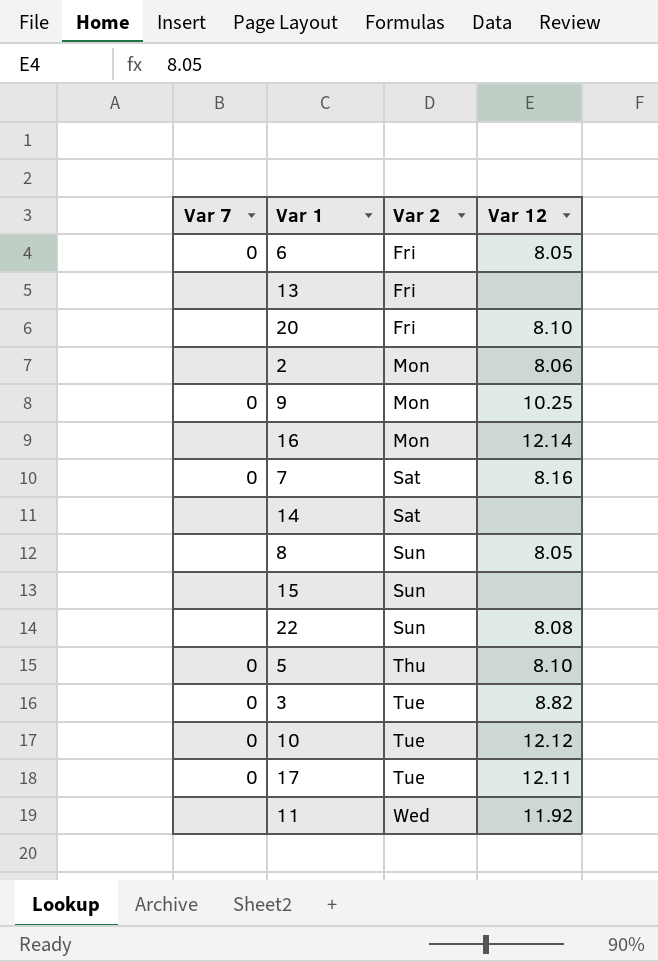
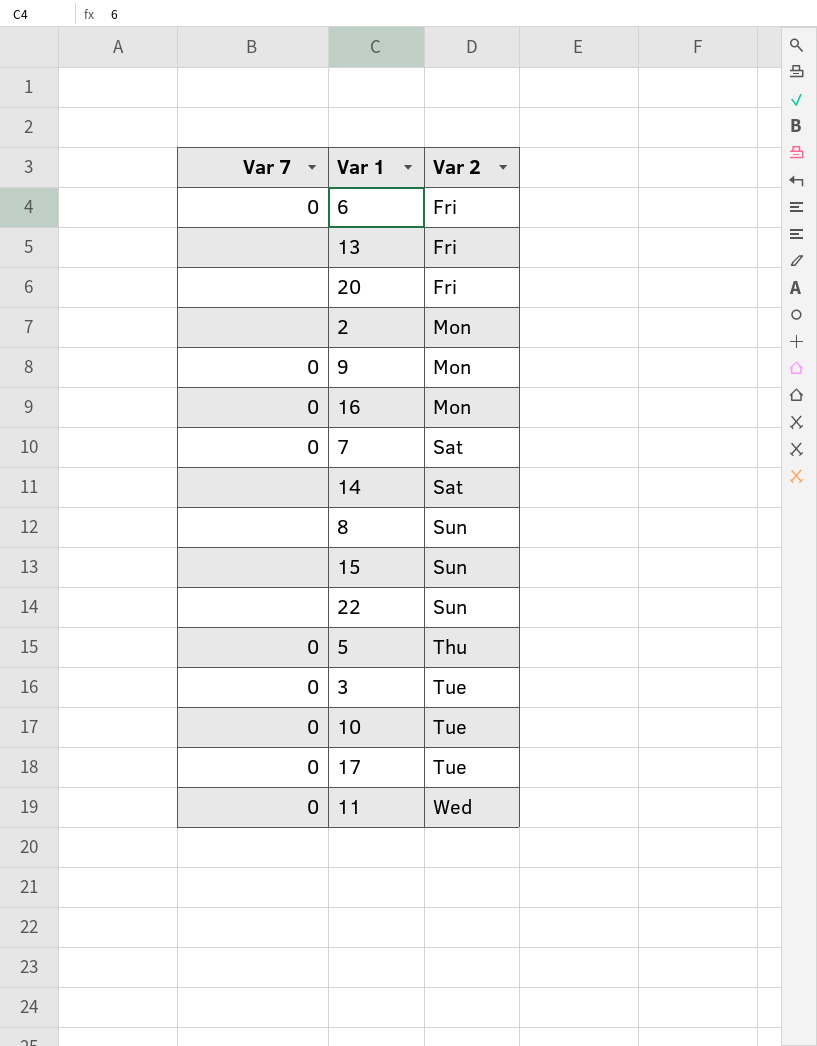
column Var 12 | position: 4 -> none
16 | Var 7: none -> 0
11 | Var 7: none -> 0

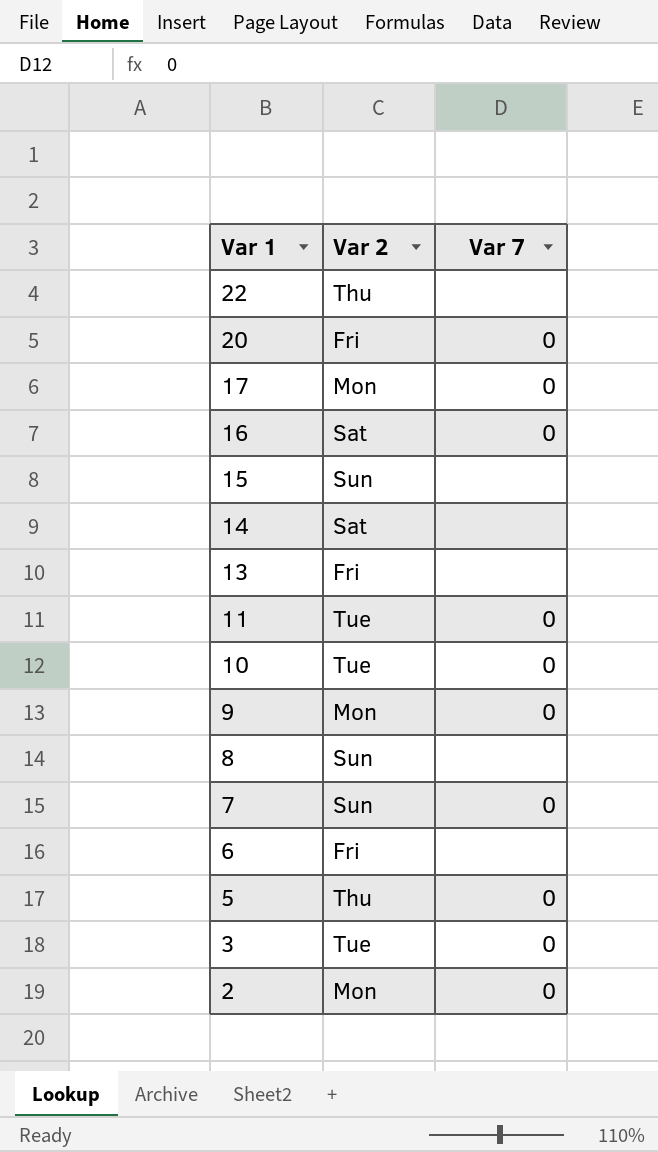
row order: Var 2 ascending -> Var 1 descending
column Var 7 | position: 1 -> 3
22 | Var 2: Sun -> Thu
20 | Var 7: none -> 0
17 | Var 2: Tue -> Mon
16 | Var 2: Mon -> Sat
11 | Var 2: Wed -> Tue
7 | Var 2: Sat -> Sun
6 | Var 7: 0 -> none
2 | Var 7: none -> 0

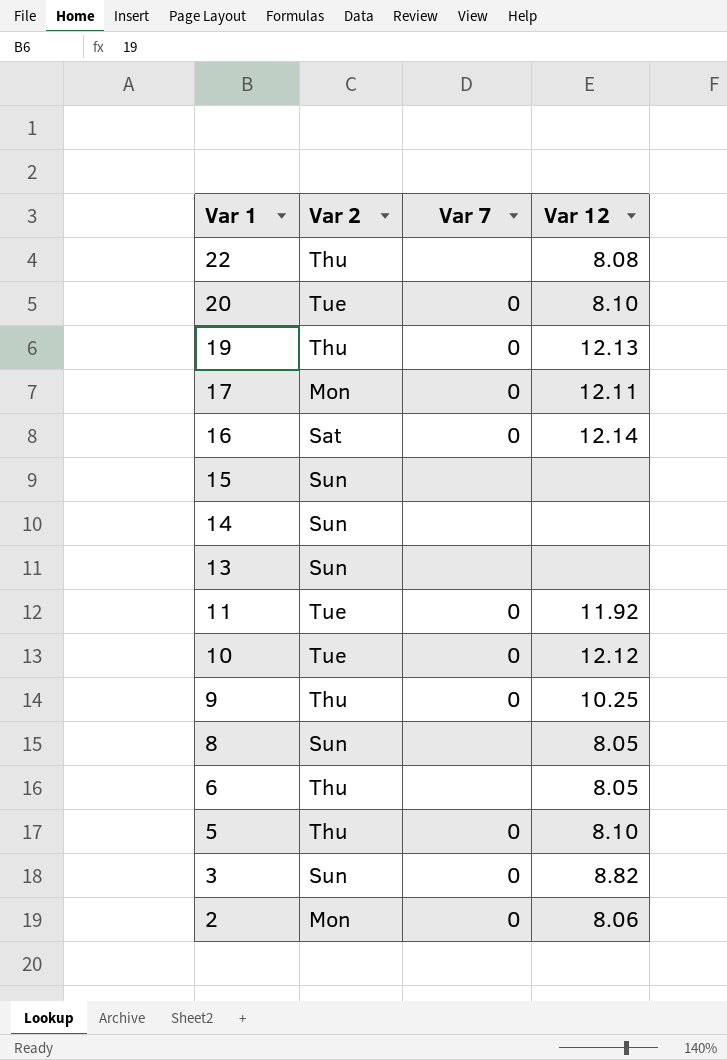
column Var 12 | position: none -> 4
row 7: Sun | 0 -> none
20 | Var 2: Fri -> Tue
row 19: none -> Thu | 0 | 12.13
14 | Var 2: Sat -> Sun
13 | Var 2: Fri -> Sun
9 | Var 2: Mon -> Thu
6 | Var 2: Fri -> Thu
3 | Var 2: Tue -> Sun

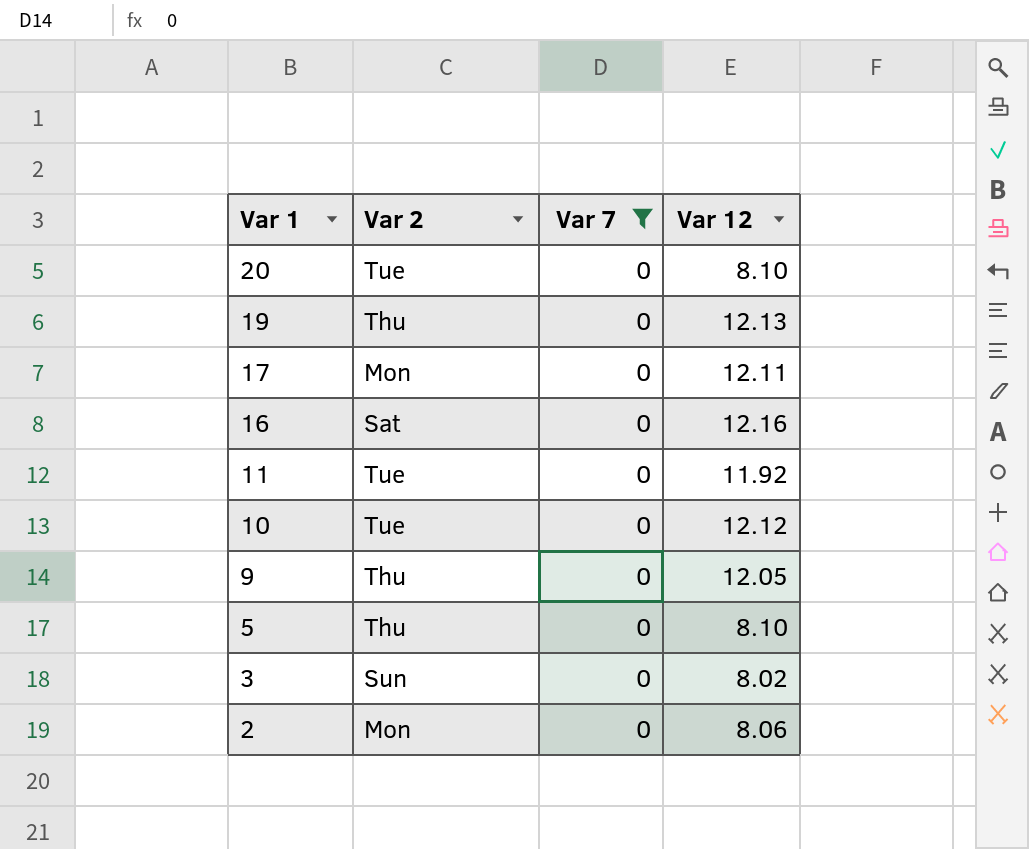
filter: none -> Var 7 = 0
16 | Var 12: 12.14 -> 12.16
9 | Var 12: 10.25 -> 12.05
3 | Var 12: 8.82 -> 8.02

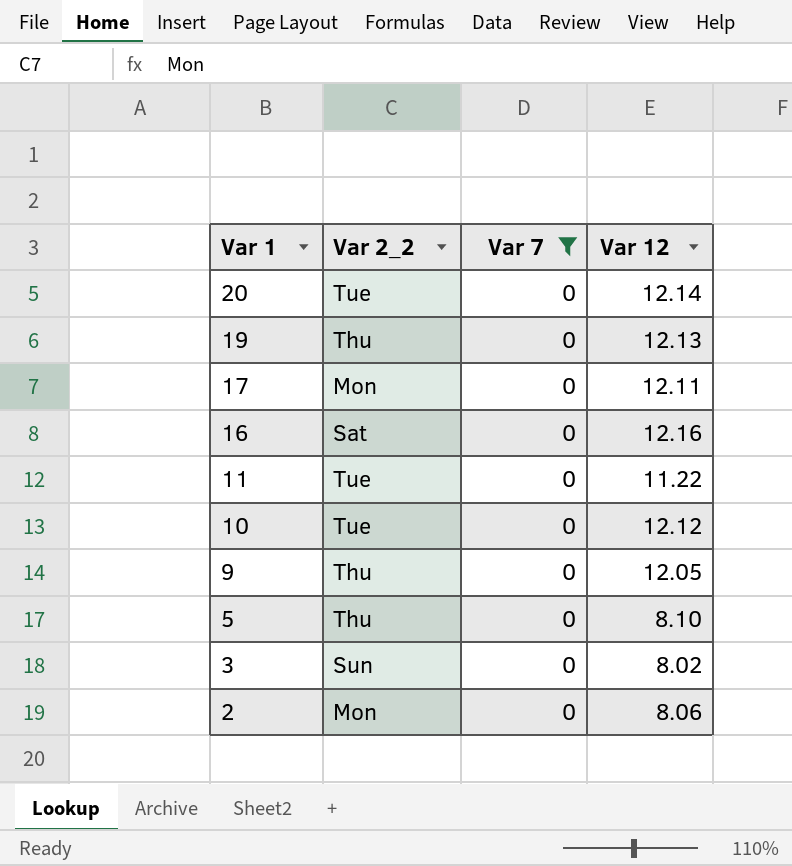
column name: Var 2 -> Var 2_2
20 | Var 12: 8.10 -> 12.14
11 | Var 12: 11.92 -> 11.22

